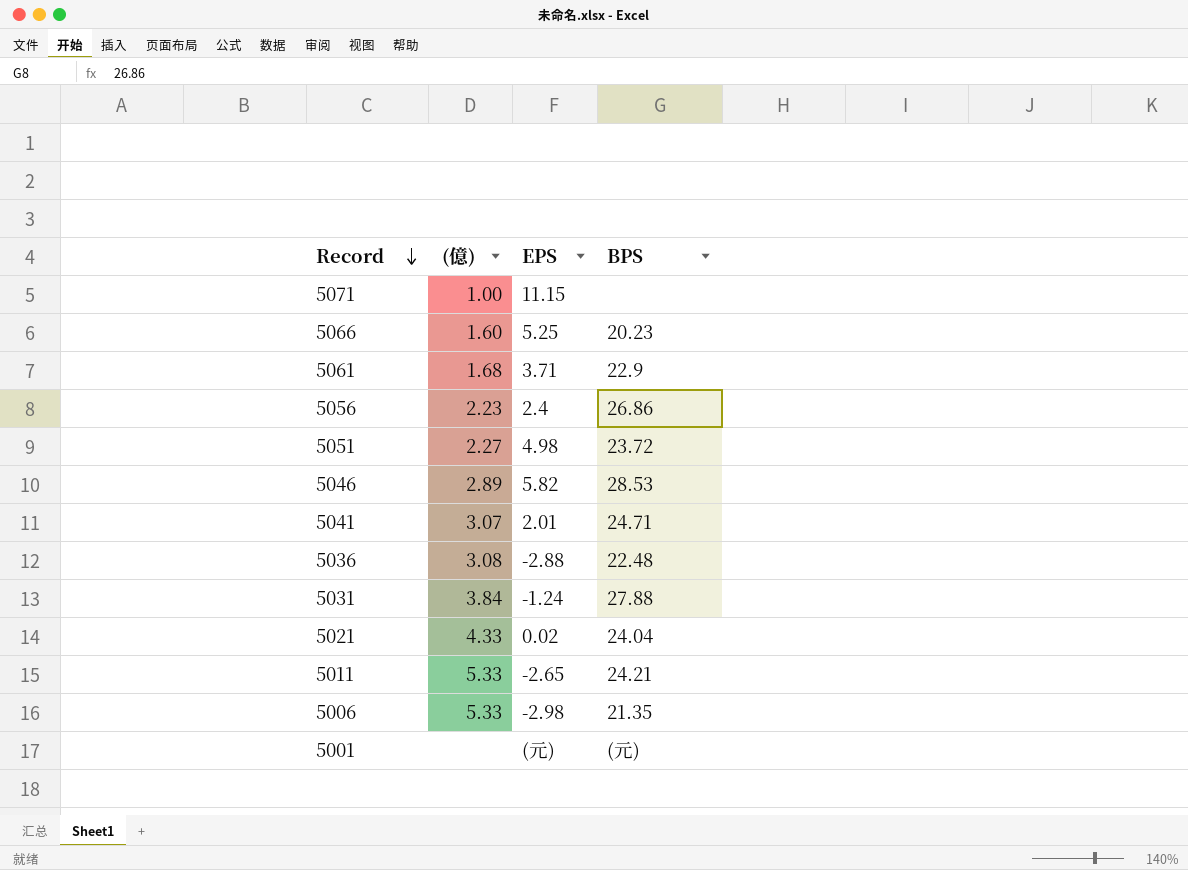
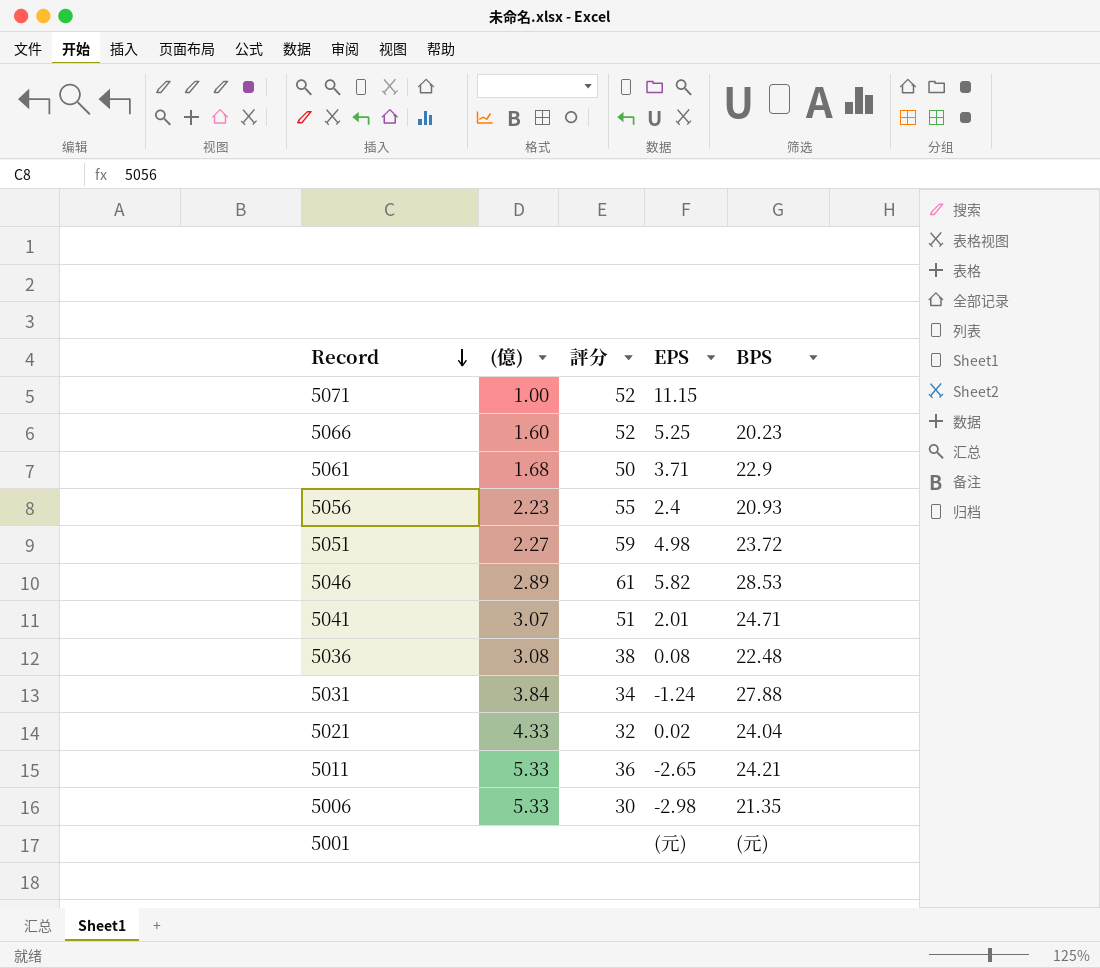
column 評分 | position: none -> 3
5056 | BPS: 26.86 -> 20.93
5036 | EPS: -2.88 -> 0.08

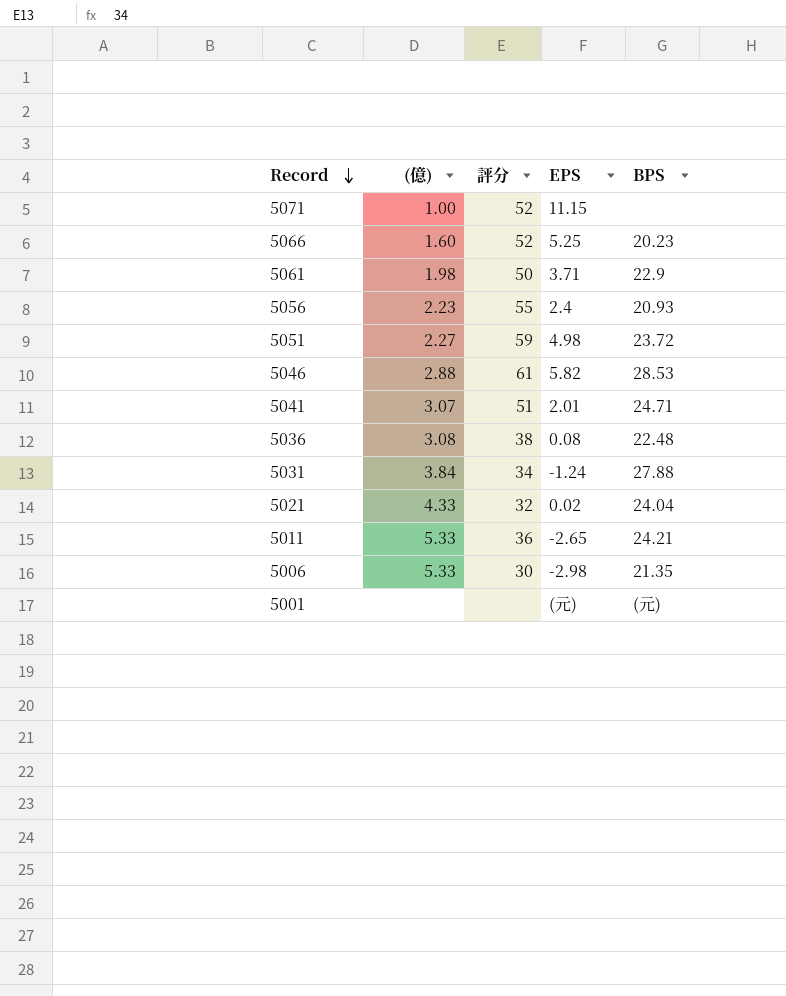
5061 | (億): 1.68 -> 1.98
5046 | (億): 2.89 -> 2.88

